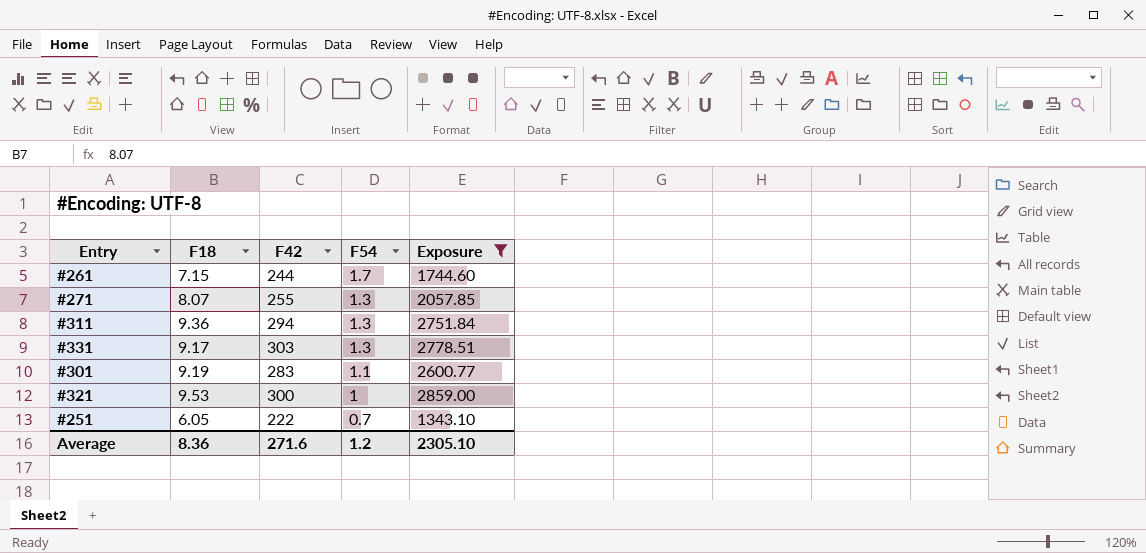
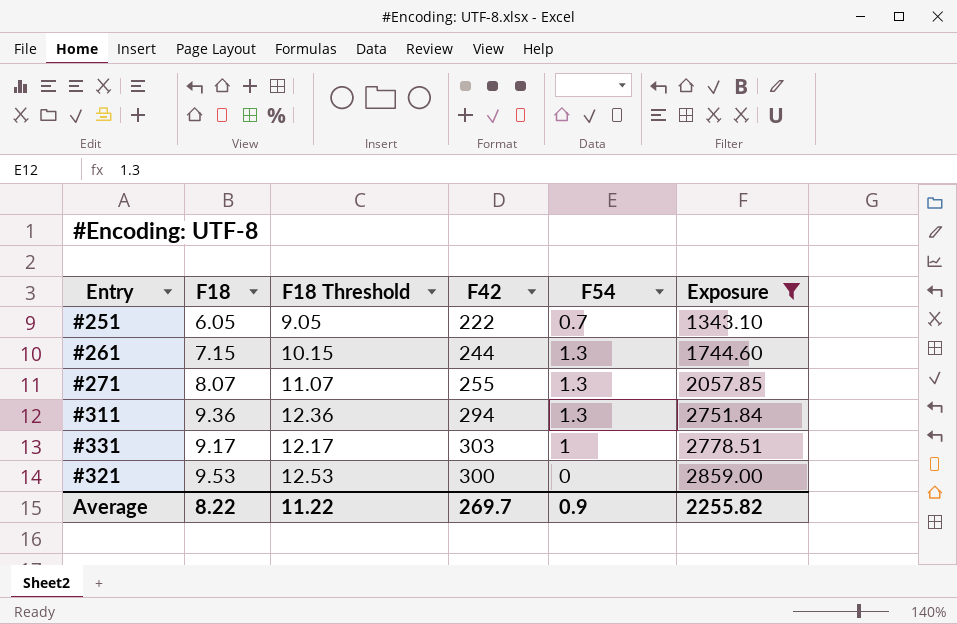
row order: F54 descending -> Exposure ascending
column F18 Threshold | formula: none -> [F18] + 3
row #301: 9.19 | 283 | 1.1 | 2600.77 -> none
#261 | F54: 1.7 -> 1.3
#331 | F54: 1.3 -> 1
#321 | F54: 1 -> 0
Average | F18: 8.36 -> 8.22
Average | F42: 271.6 -> 269.7
Average | F54: 1.2 -> 0.9
Average | Exposure: 2305.10 -> 2255.82

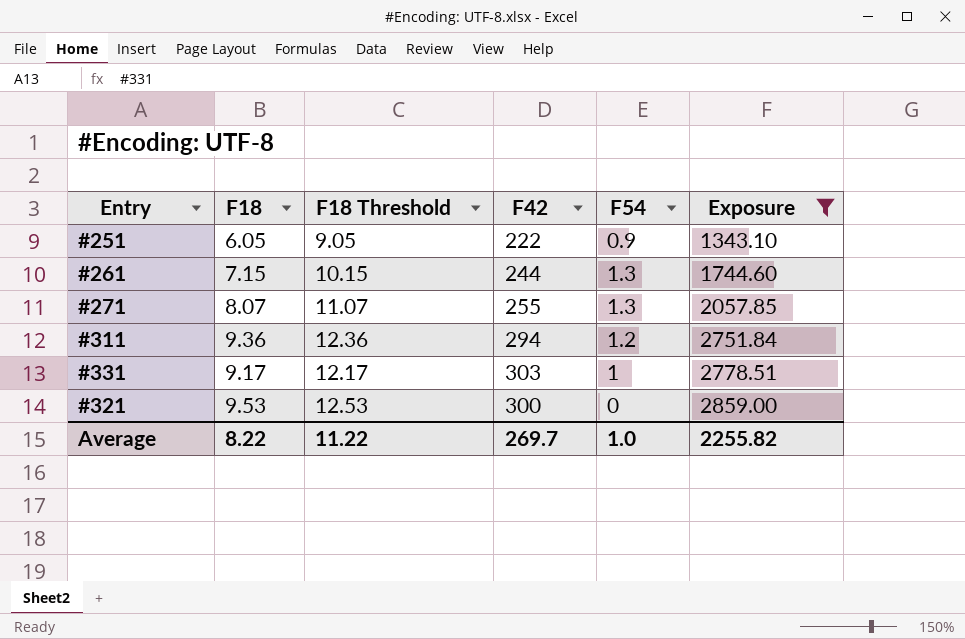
#251 | F54: 0.7 -> 0.9
#311 | F54: 1.3 -> 1.2
Average | F54: 0.9 -> 1.0

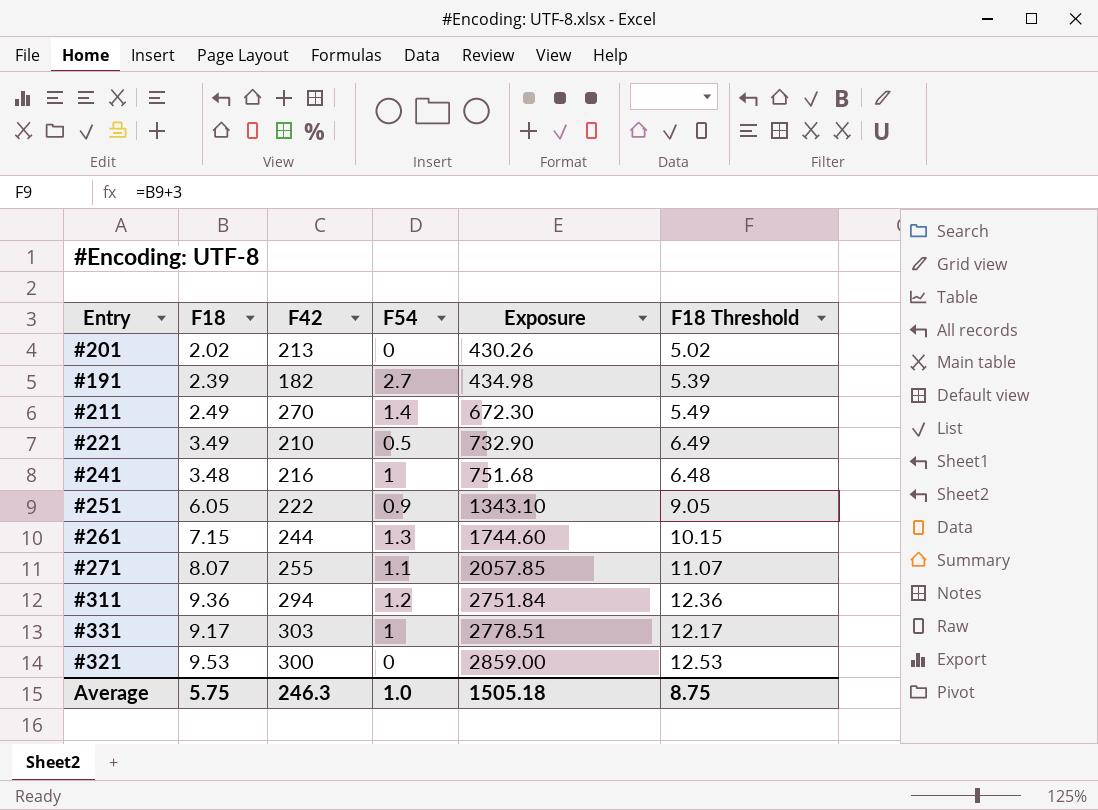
filter: Exposure >= 1343.10 -> none
column F18 Threshold | position: 3 -> 6
#271 | F54: 1.3 -> 1.1
Average | F18: 8.22 -> 5.75
Average | F42: 269.7 -> 246.3
Average | Exposure: 2255.82 -> 1505.18
Average | F18 Threshold: 11.22 -> 8.75

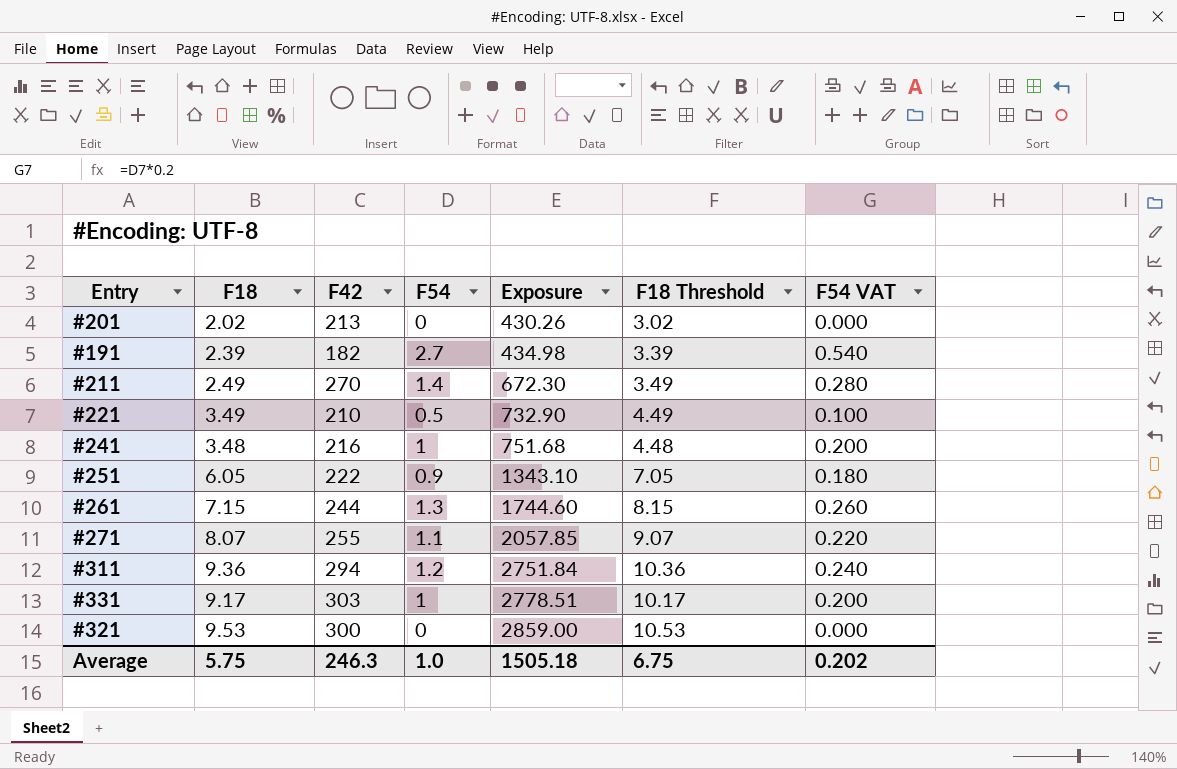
column F18 Threshold | formula: [F18] + 3 -> [F18] + 1
column F54 VAT | formula: none -> [F54] * 0.2
Average | F18 Threshold: 8.75 -> 6.75

